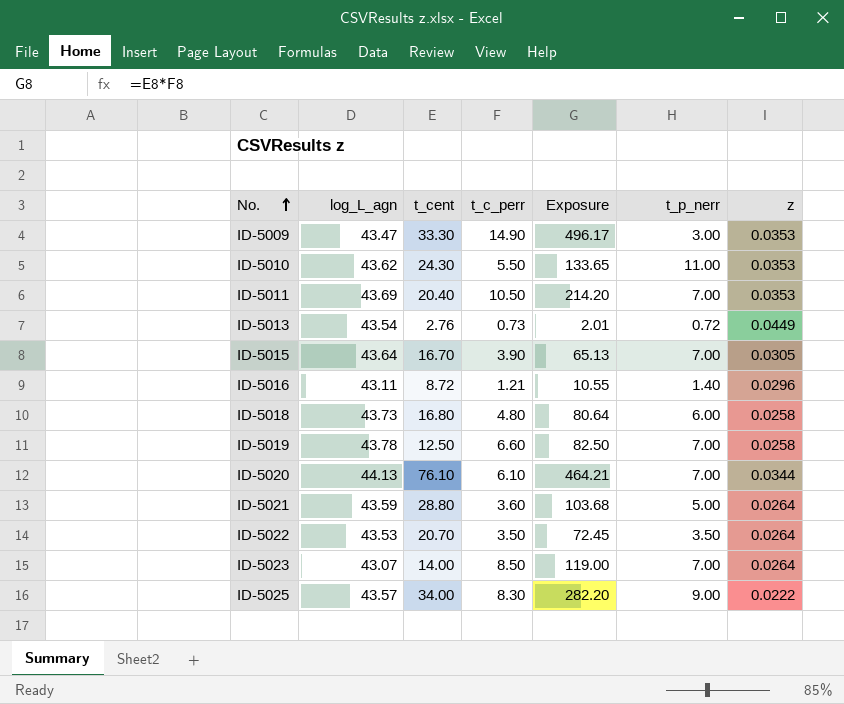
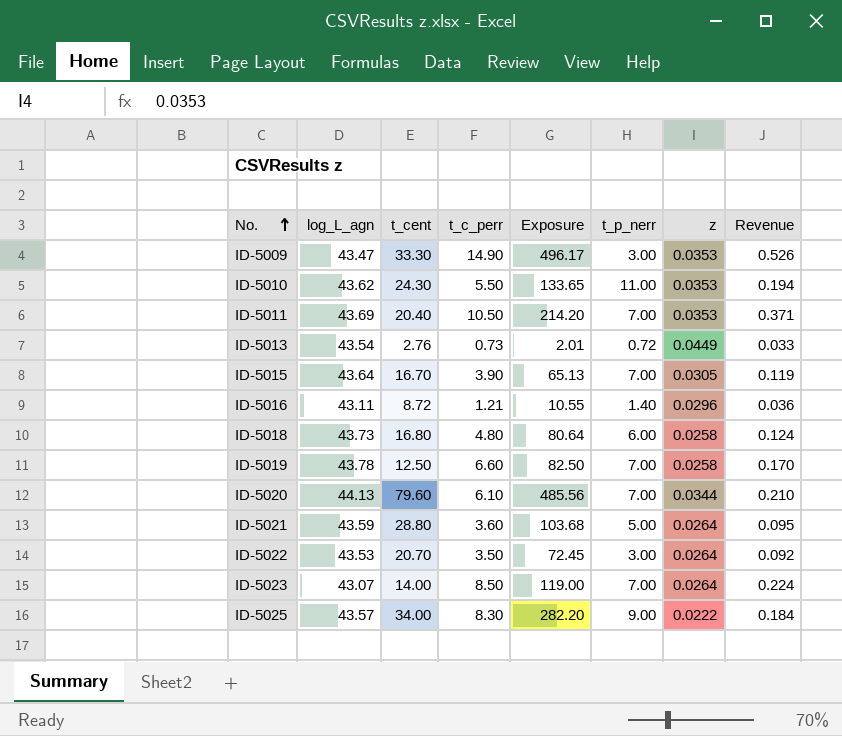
column Revenue | formula: none -> [t_c_perr] * [z]
ID-5020 | t_cent: 76.10 -> 79.60
ID-5020 | Exposure: 464.21 -> 485.56
ID-5022 | t_p_nerr: 3.50 -> 3.00

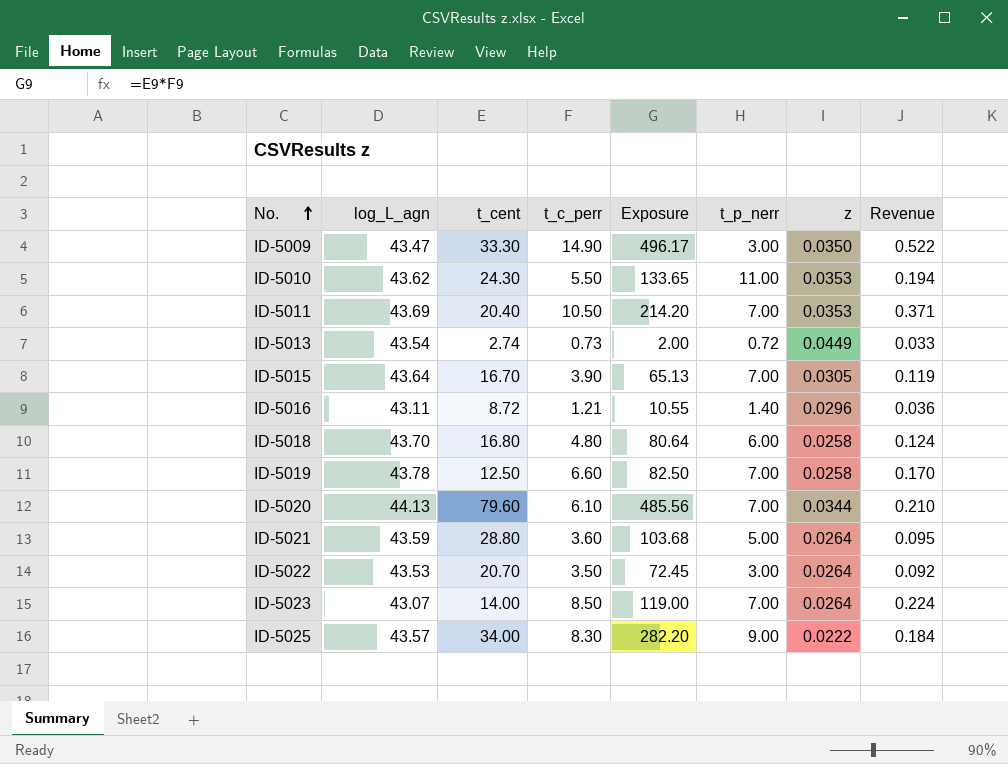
ID-5009 | z: 0.0353 -> 0.0350
ID-5009 | Revenue: 0.526 -> 0.522
ID-5013 | t_cent: 2.76 -> 2.74
ID-5013 | Exposure: 2.01 -> 2.00
ID-5018 | log_L_agn: 43.73 -> 43.70

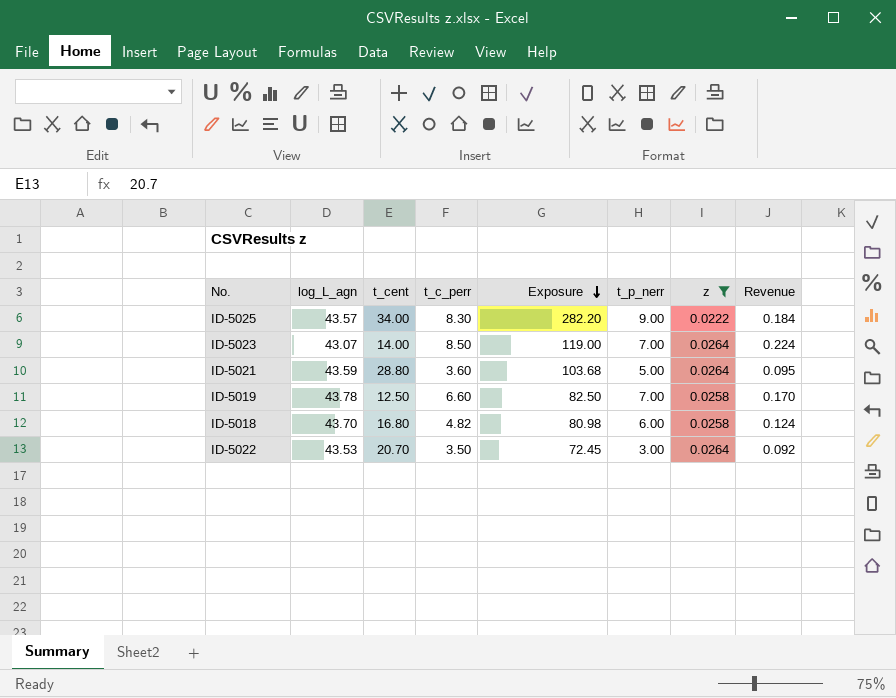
filter: none -> z <= 0.0264
row order: No. ascending -> Exposure descending
ID-5018 | t_c_perr: 4.80 -> 4.82
ID-5018 | Exposure: 80.64 -> 80.98

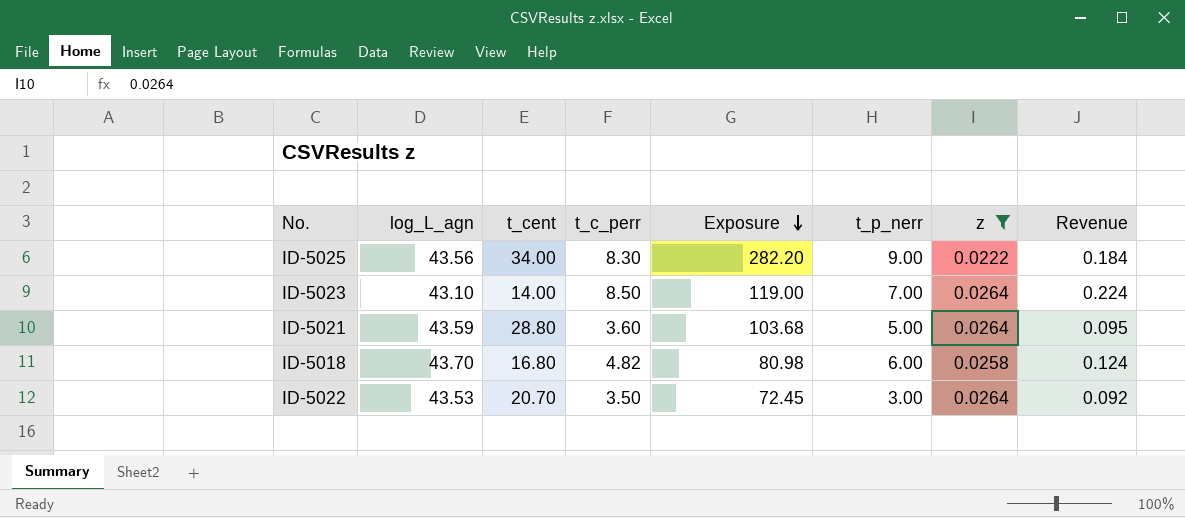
row ID-5019: 43.78 | 12.50 | 6.60 | 82.50 | 7.00 | 0.0258 | 0.170 -> none
ID-5025 | log_L_agn: 43.57 -> 43.56
ID-5023 | log_L_agn: 43.07 -> 43.10

